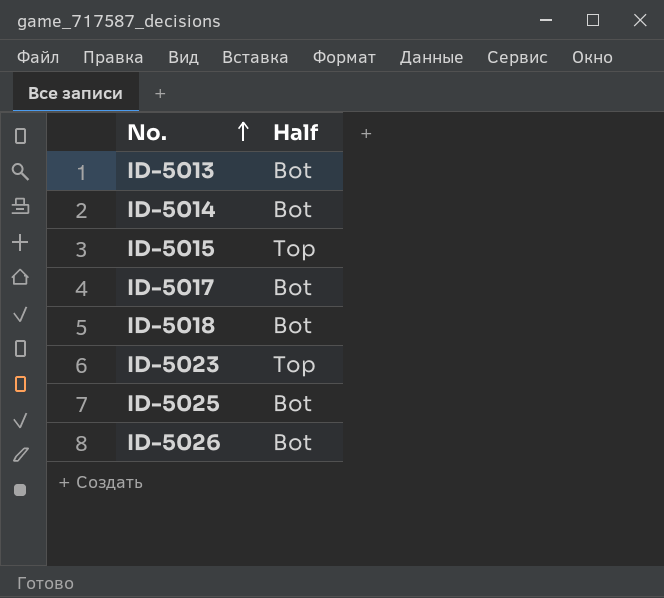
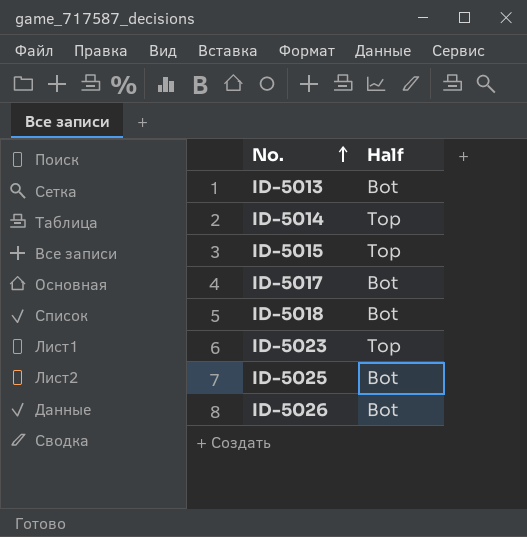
ID-5014 | Half: Bot -> Top

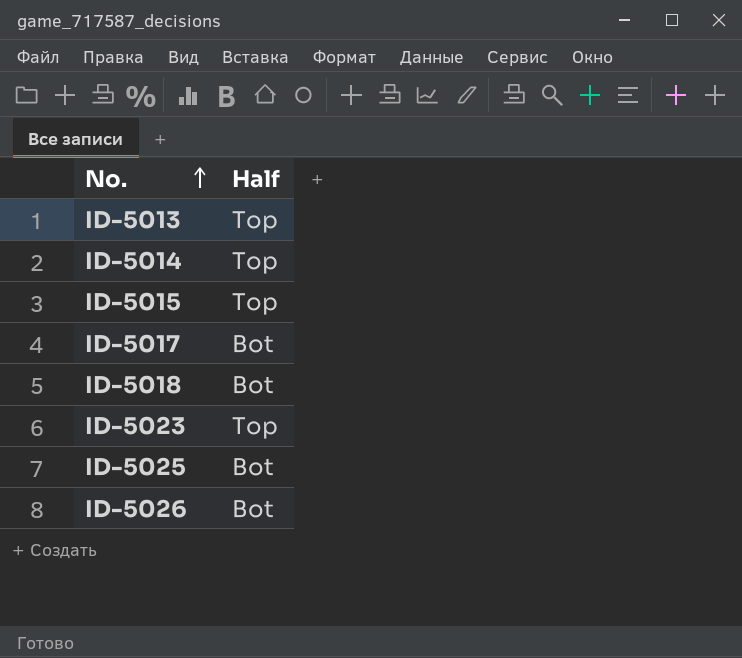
ID-5013 | Half: Bot -> Top

